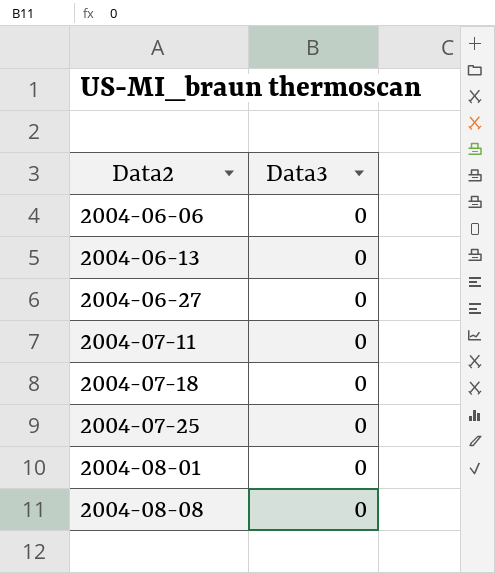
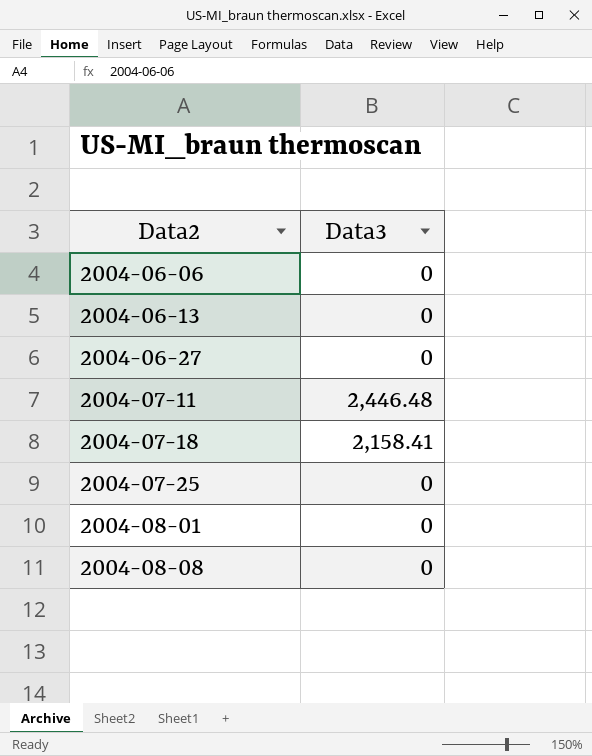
2004-07-11 | Data3: 0 -> 2,446.48
2004-07-18 | Data3: 0 -> 2,158.41

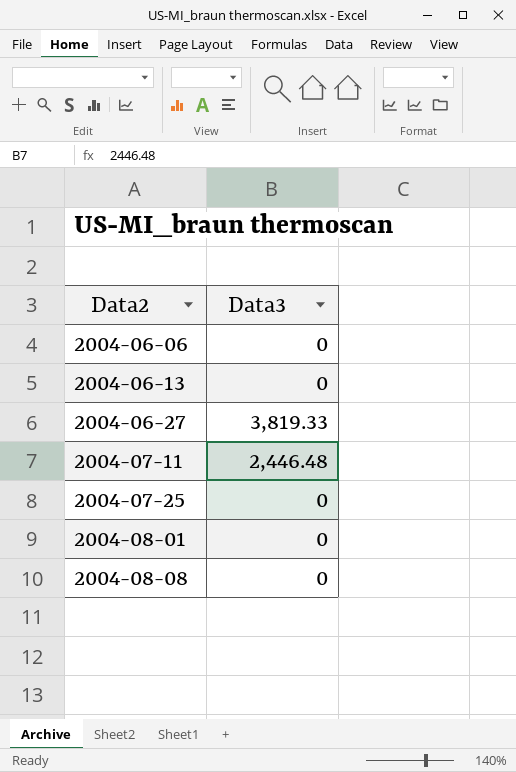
row 2004-07-18: 2,158.41 -> none
2004-06-27 | Data3: 0 -> 3,819.33

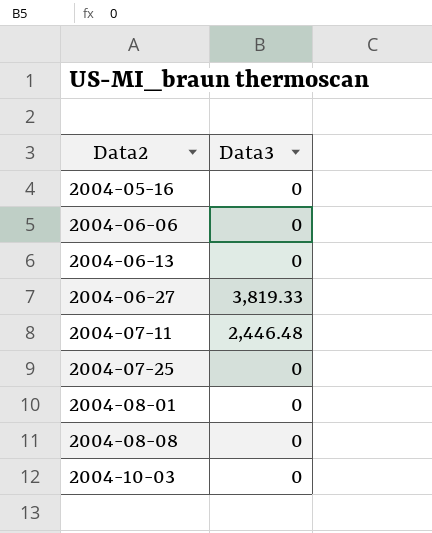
row 2004-05-16: none -> 0
row 2004-10-03: none -> 0

